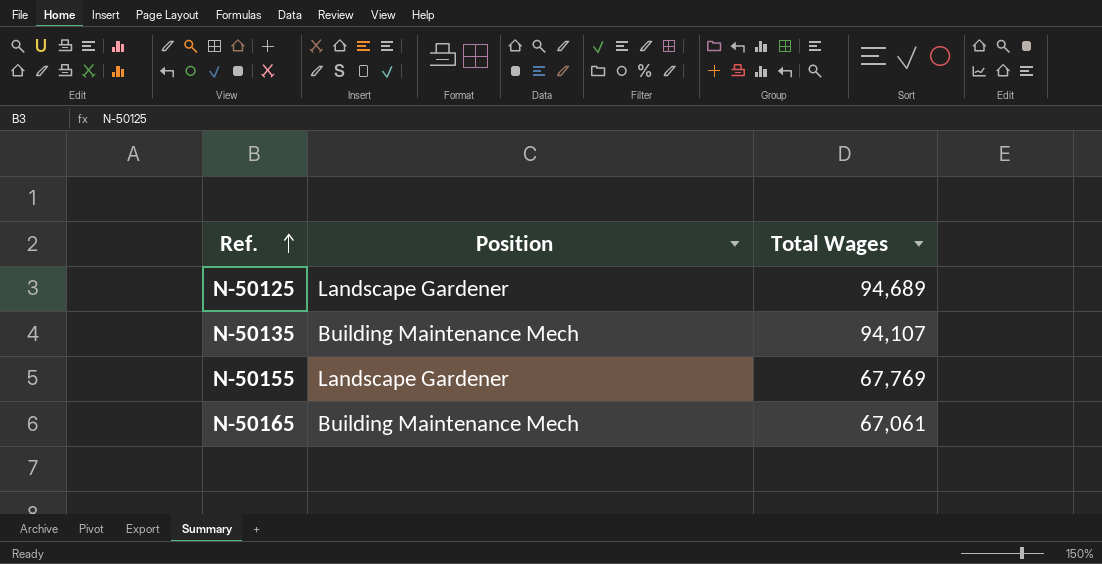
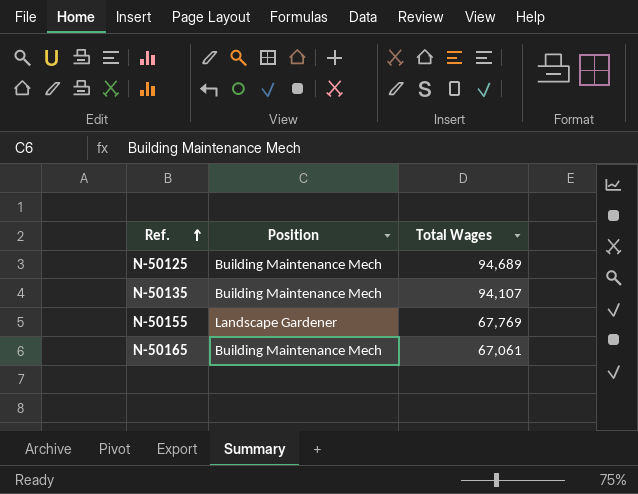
N-50125 | Position: Landscape Gardener -> Building Maintenance Mech

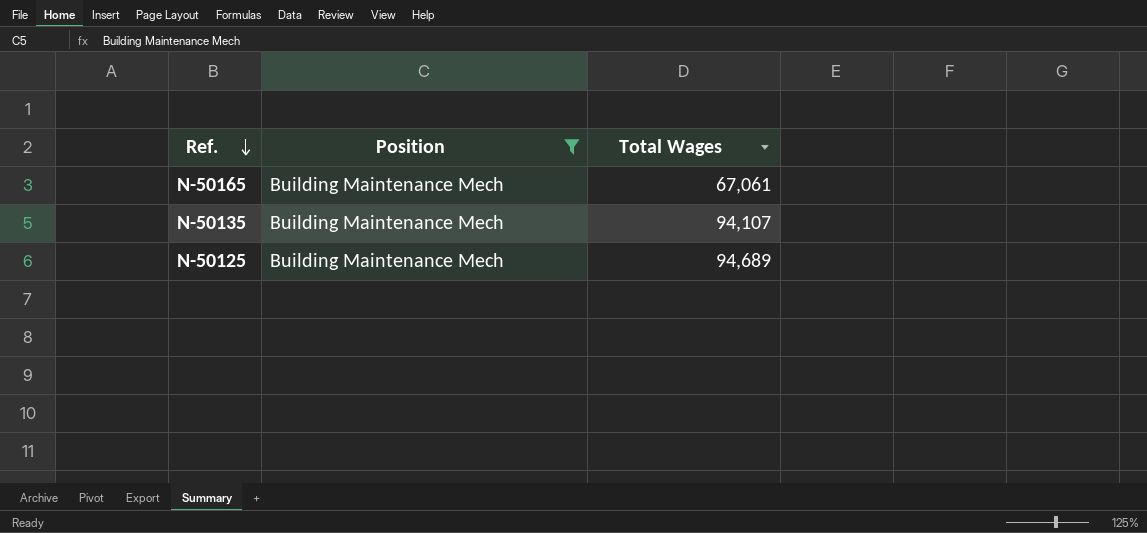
filter: none -> Position = Building Maintenance Mech
row order: Ref. ascending -> Ref. descending

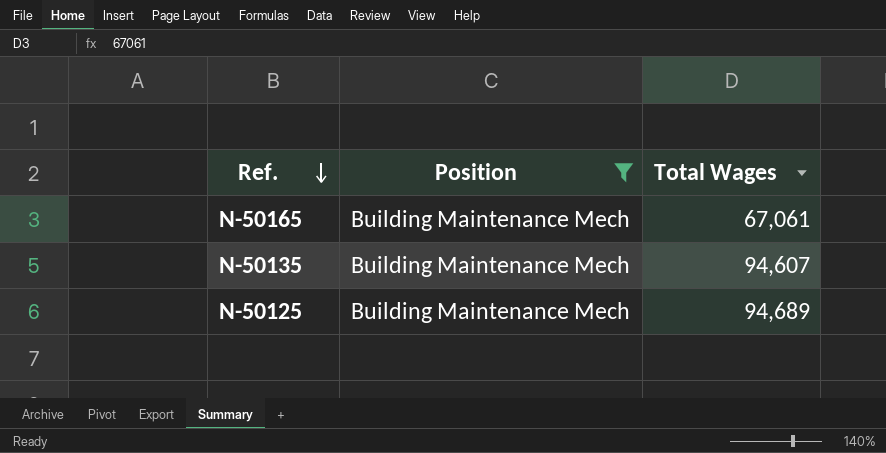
N-50135 | Total Wages: 94,107 -> 94,607

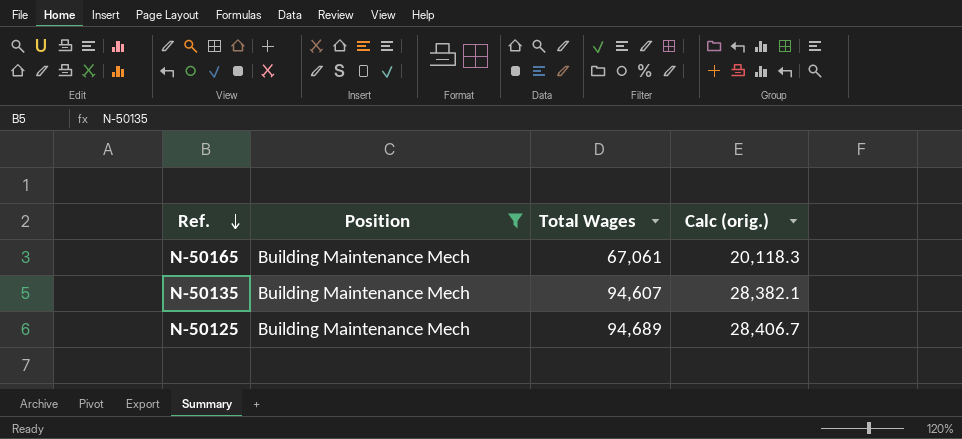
column Calc (orig.) | formula: none -> [Total Wages] * 0.3

